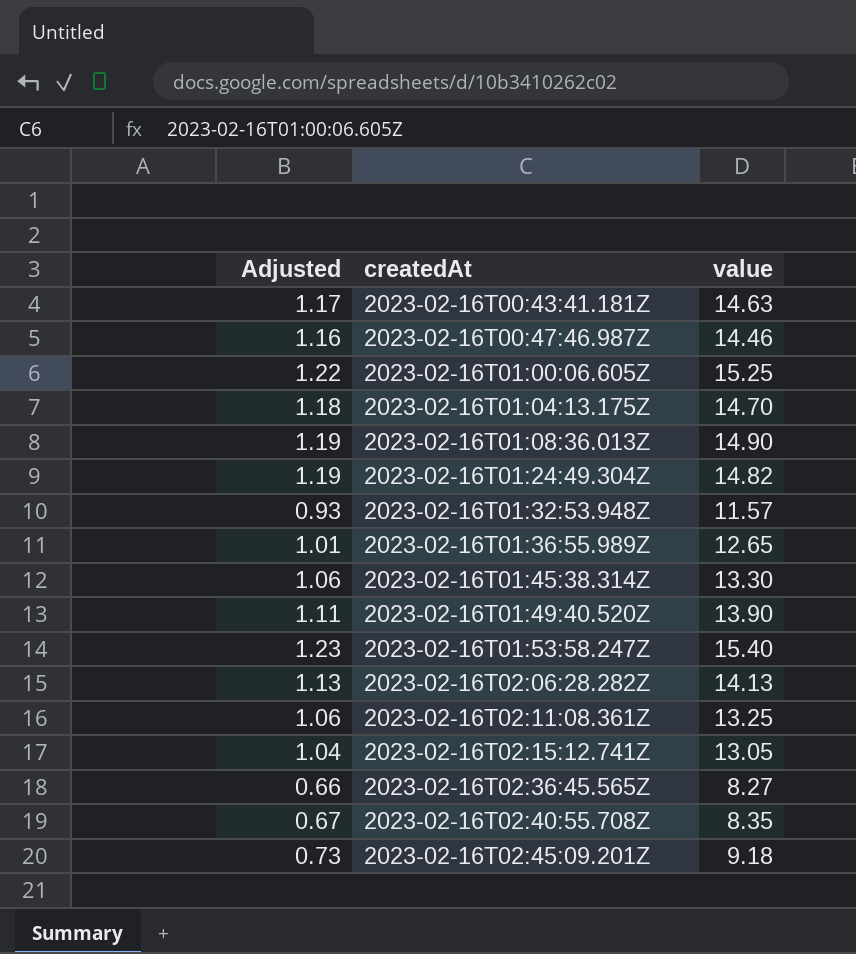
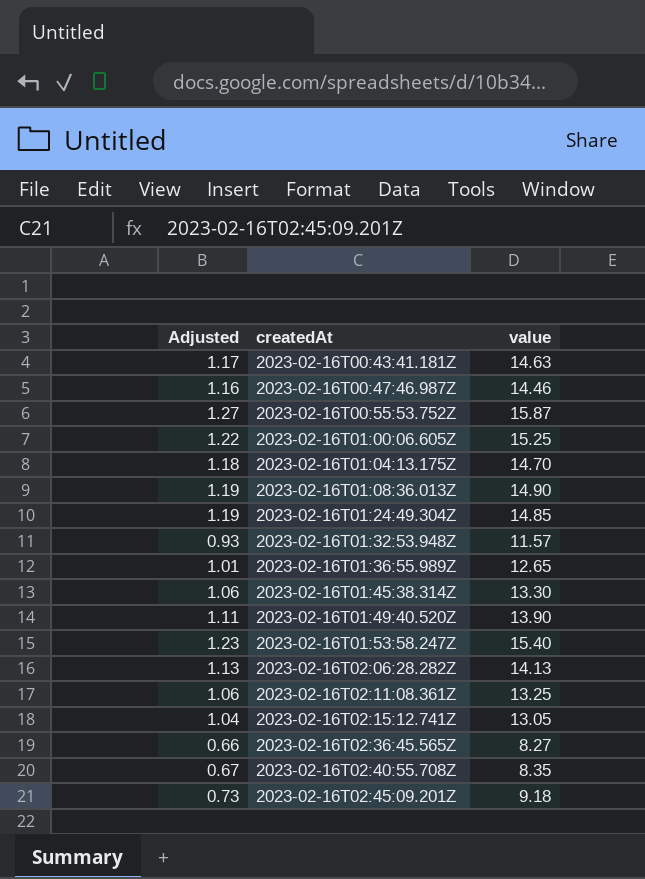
row 2023-02-16T00:55:53.752Z: none -> 1.27 | 15.87
2023-02-16T01:24:49.304Z | value: 14.82 -> 14.85

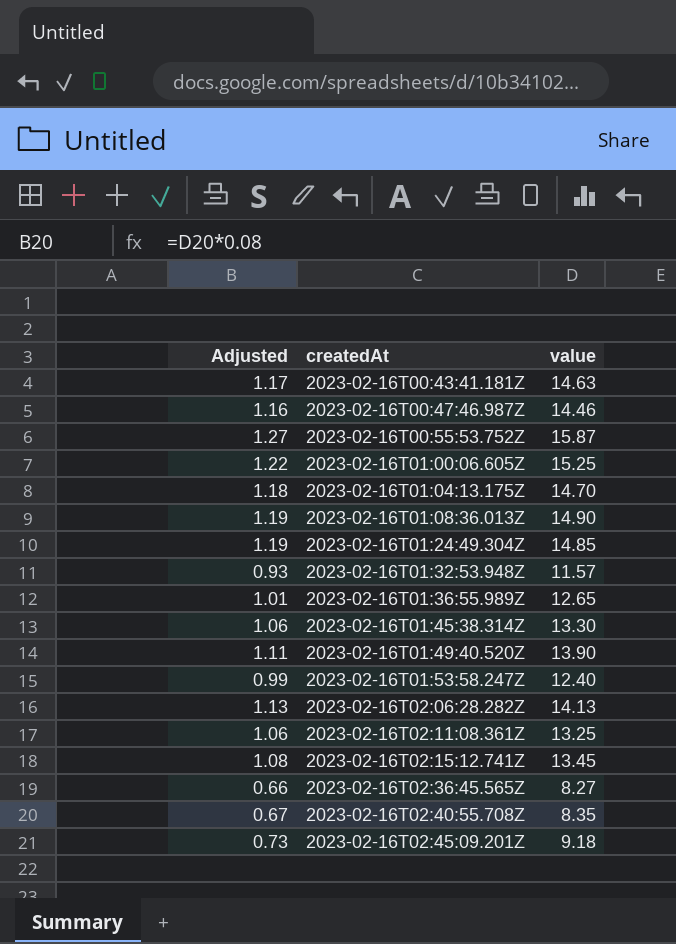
2023-02-16T01:53:58.247Z | Adjusted: 1.23 -> 0.99
2023-02-16T01:53:58.247Z | value: 15.40 -> 12.40
2023-02-16T02:15:12.741Z | Adjusted: 1.04 -> 1.08
2023-02-16T02:15:12.741Z | value: 13.05 -> 13.45

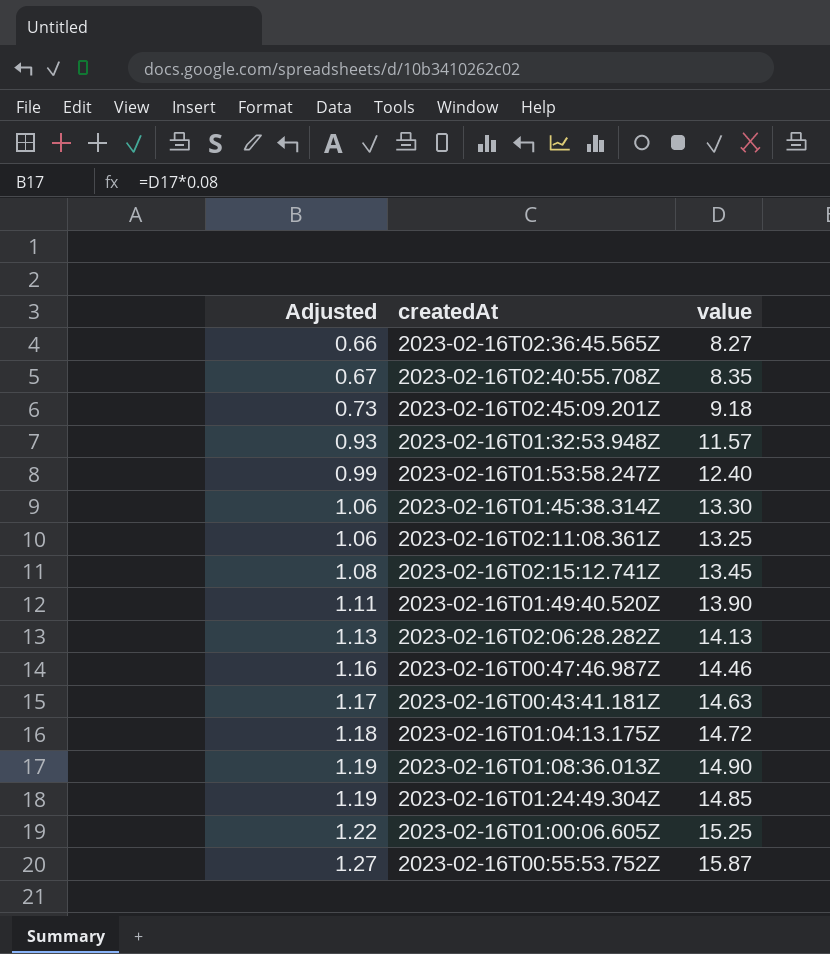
row order: createdAt ascending -> Adjusted ascending
row 2023-02-16T01:36:55.989Z: 1.01 | 12.65 -> none
2023-02-16T01:04:13.175Z | value: 14.70 -> 14.72

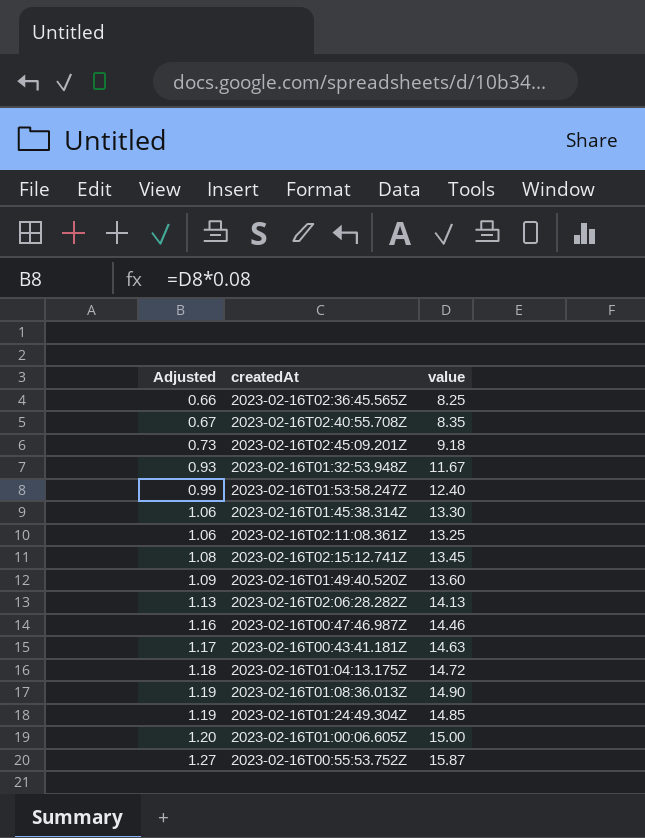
2023-02-16T02:36:45.565Z | value: 8.27 -> 8.25
2023-02-16T01:32:53.948Z | value: 11.57 -> 11.67
2023-02-16T01:49:40.520Z | Adjusted: 1.11 -> 1.09
2023-02-16T01:49:40.520Z | value: 13.90 -> 13.60
2023-02-16T01:00:06.605Z | Adjusted: 1.22 -> 1.20
2023-02-16T01:00:06.605Z | value: 15.25 -> 15.00

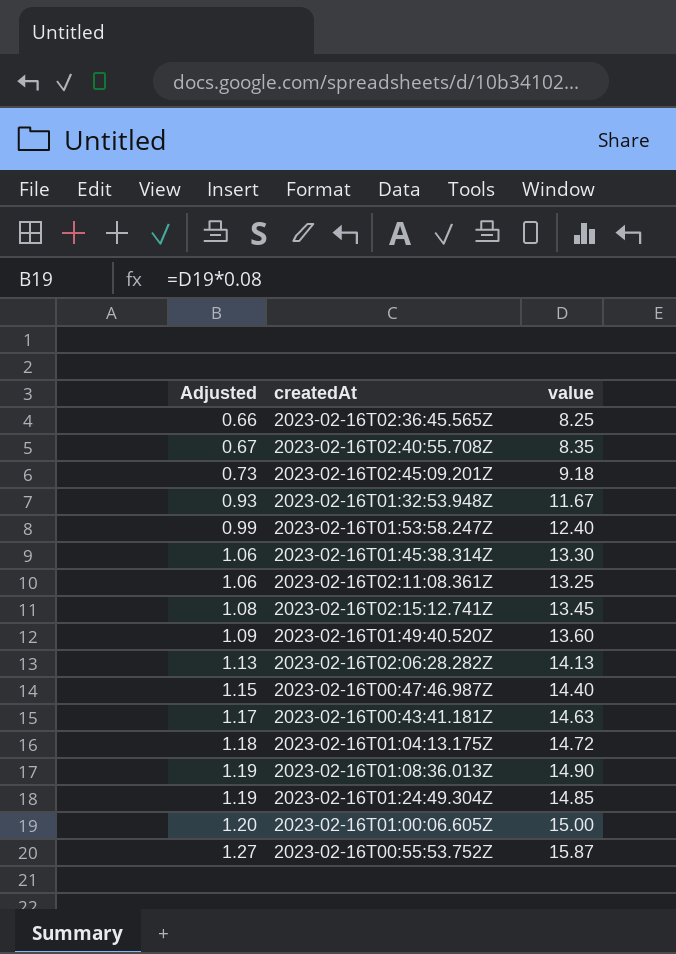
2023-02-16T00:47:46.987Z | Adjusted: 1.16 -> 1.15
2023-02-16T00:47:46.987Z | value: 14.46 -> 14.40

